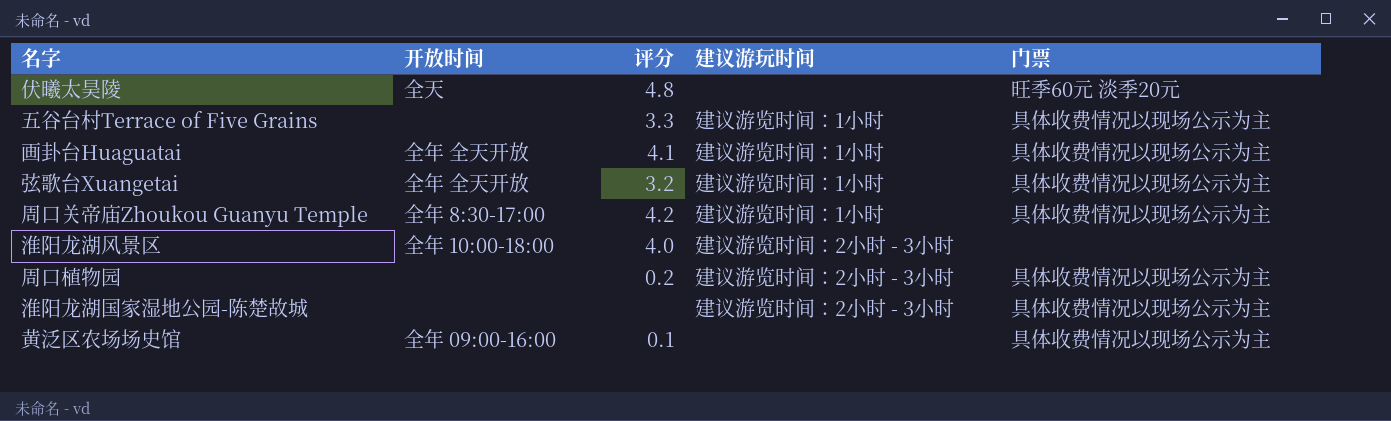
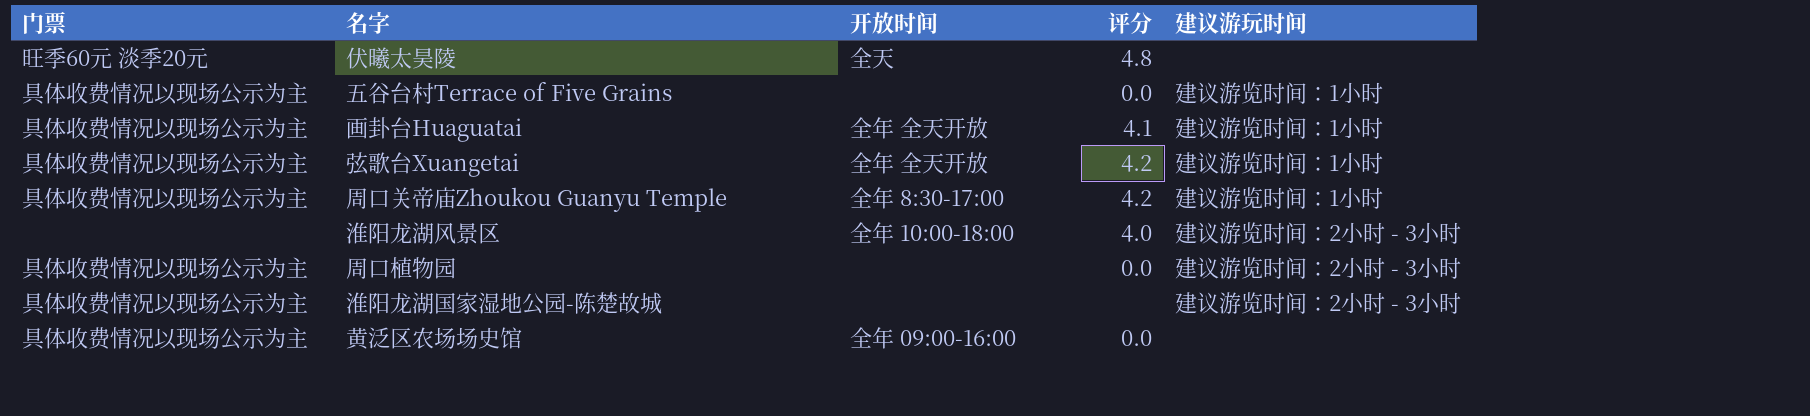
column 门票 | position: 5 -> 1
五谷台村Terrace of Five Grains | 评分: 3.3 -> 0.0
弦歌台Xuangetai | 评分: 3.2 -> 4.2
周口植物园 | 评分: 0.2 -> 0.0
黄泛区农场场史馆 | 评分: 0.1 -> 0.0

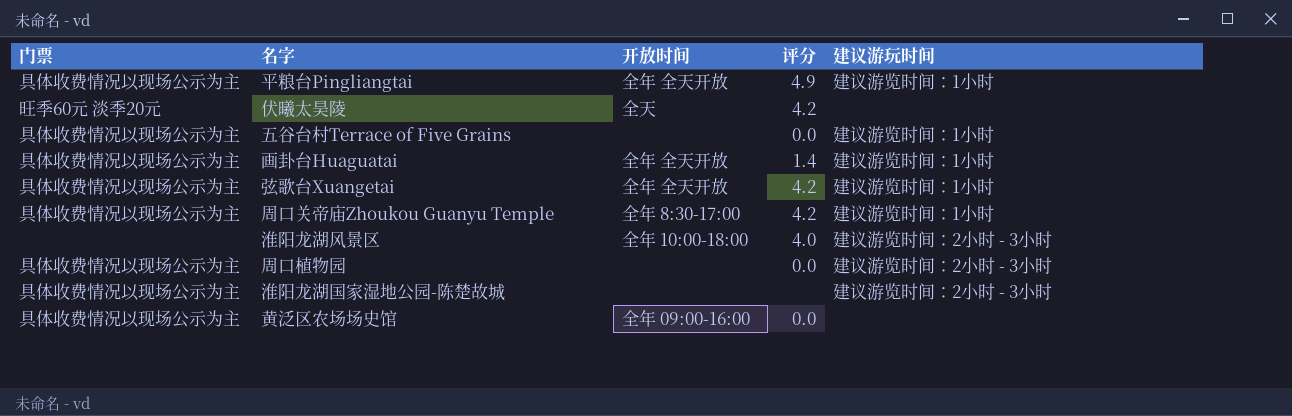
row 平粮台Pingliangtai: none -> 具体收费情况以现场公示为主 | 全年 全天开放 | 4.9 | 建议游览时间：1小时
伏曦太昊陵 | 评分: 4.8 -> 4.2
画卦台Huaguatai | 评分: 4.1 -> 1.4

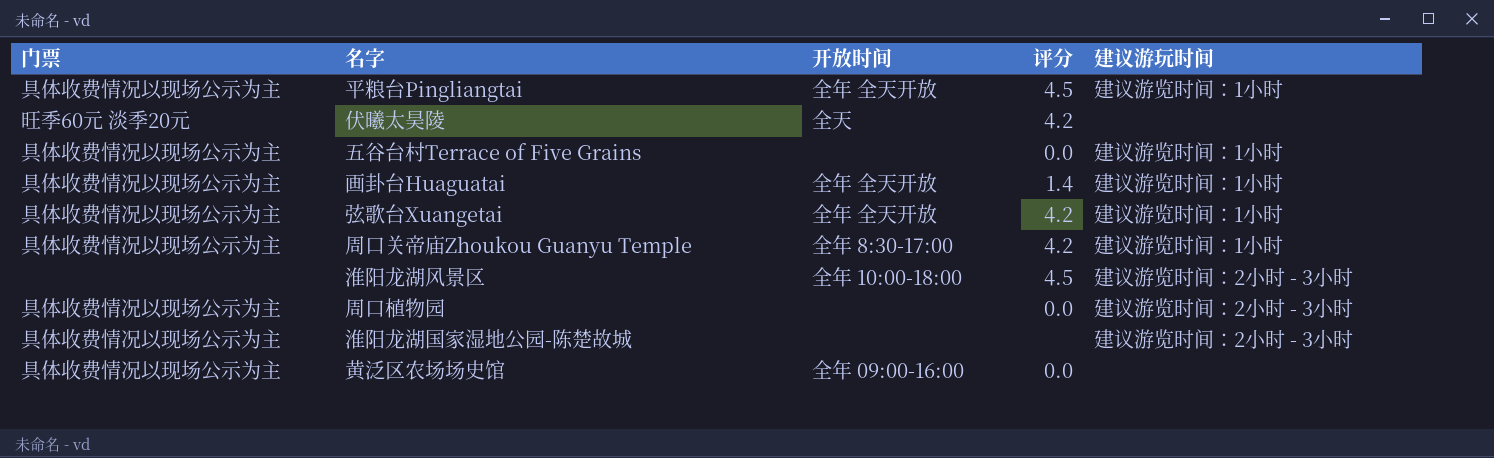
平粮台Pingliangtai | 评分: 4.9 -> 4.5
淮阳龙湖风景区 | 评分: 4.0 -> 4.5

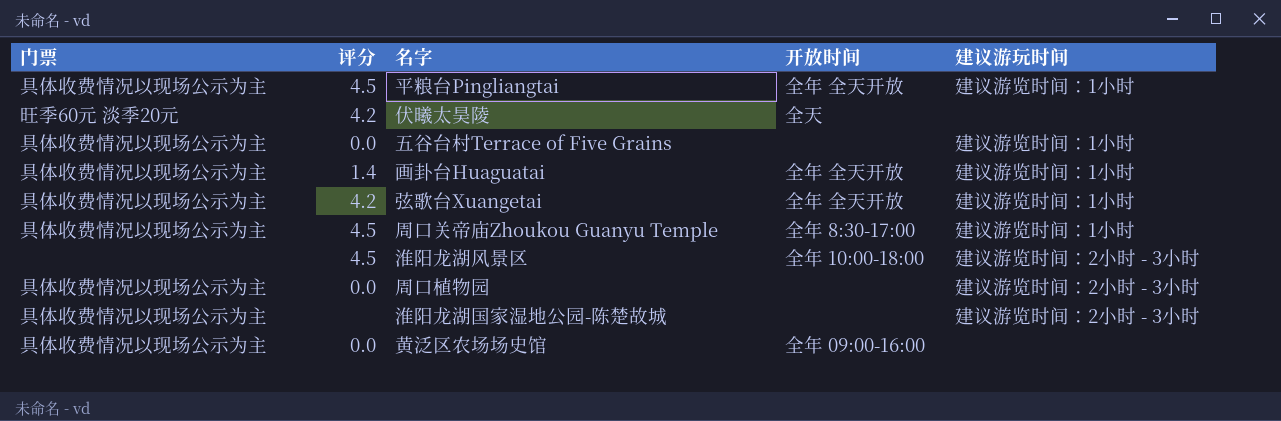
column 评分 | position: 4 -> 2
周口关帝庙Zhoukou Guanyu Temple | 评分: 4.2 -> 4.5

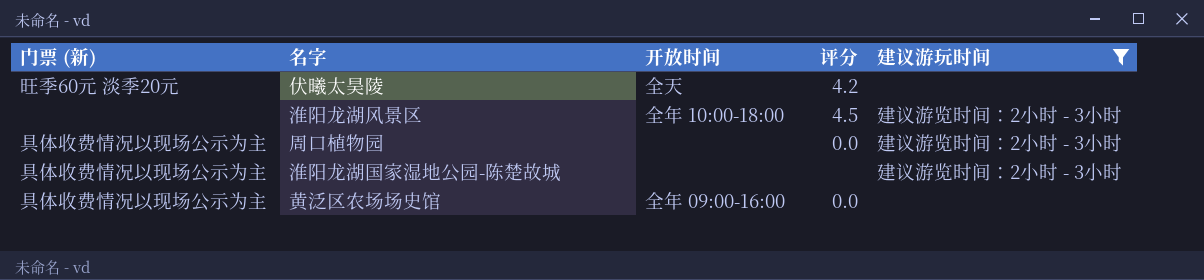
filter: none -> 建议游玩时间 != 建议游览时间：1小时
column name: 门票 -> 门票 (新)
column 评分 | position: 2 -> 4

